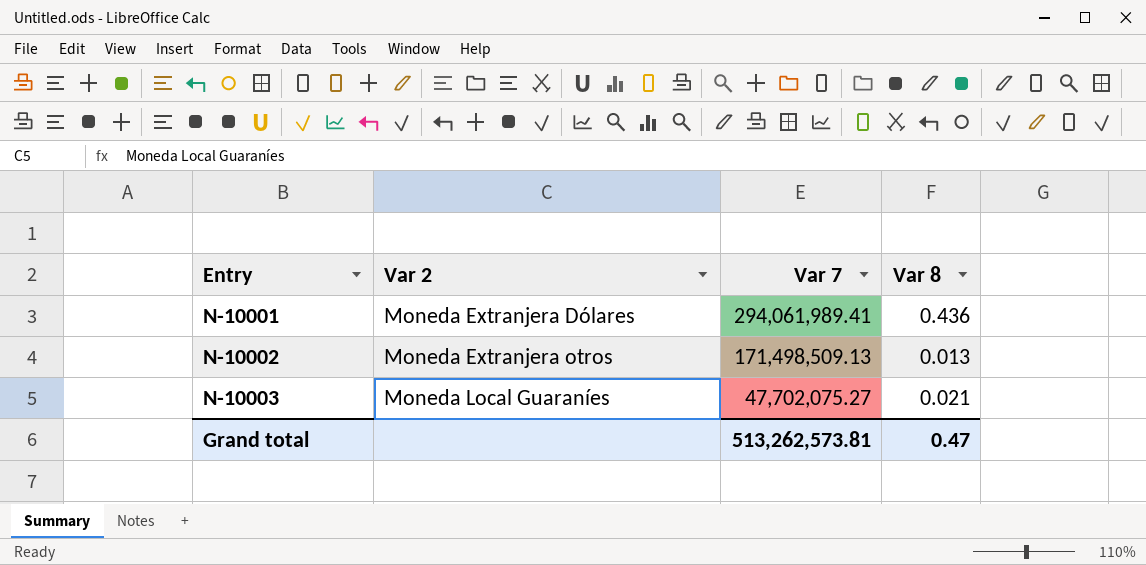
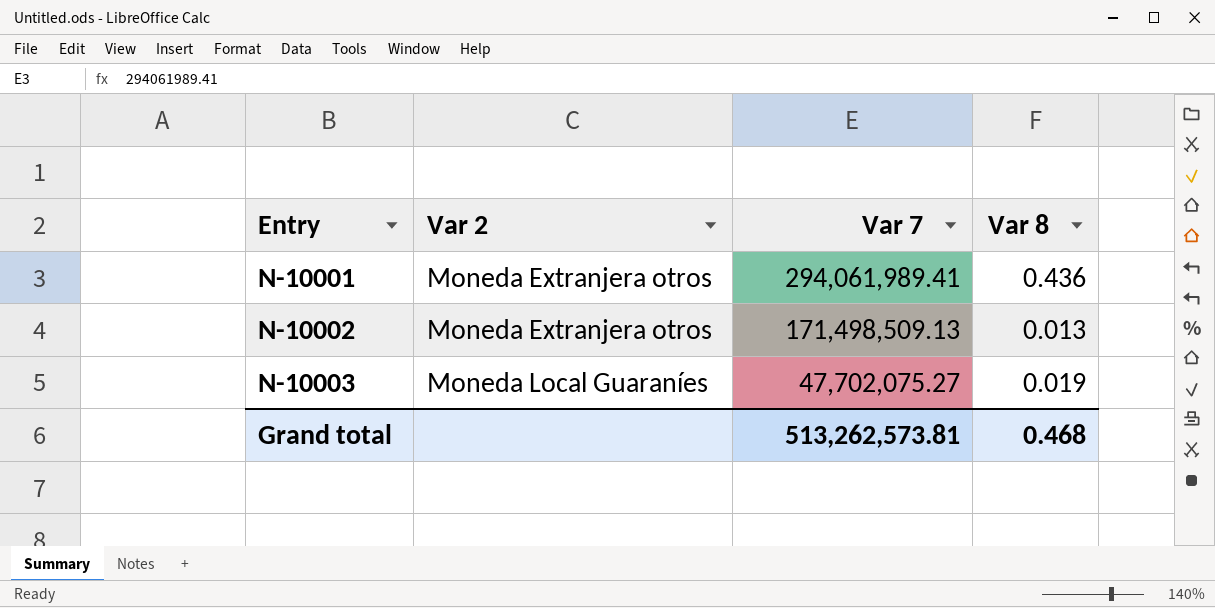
N-10001 | Var 2: Moneda Extranjera Dólares -> Moneda Extranjera otros
N-10003 | Var 8: 0.021 -> 0.019
Grand total | Var 8: 0.47 -> 0.468

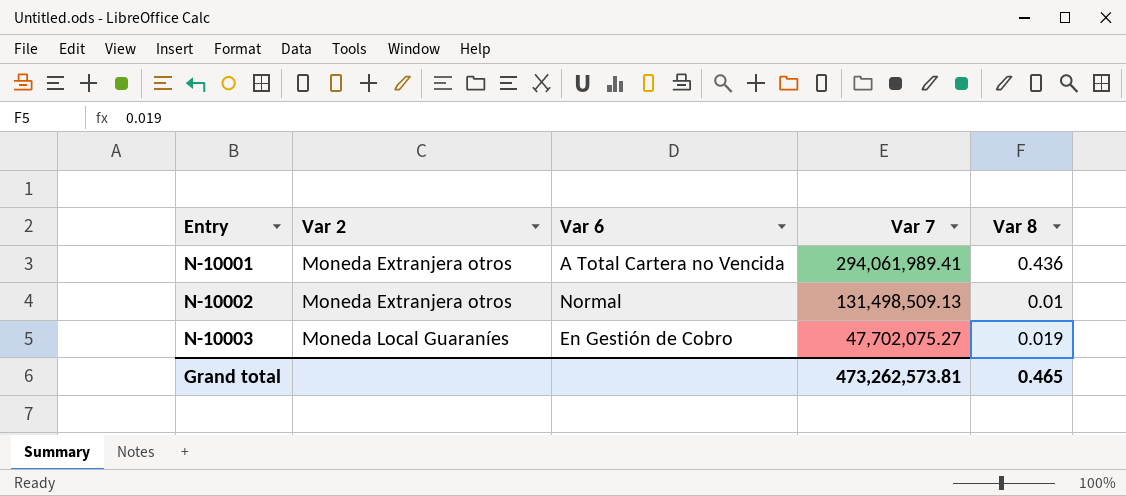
column Var 6 | position: none -> 3
N-10002 | Var 7: 171,498,509.13 -> 131,498,509.13
N-10002 | Var 8: 0.013 -> 0.01
Grand total | Var 7: 513,262,573.81 -> 473,262,573.81
Grand total | Var 8: 0.468 -> 0.465

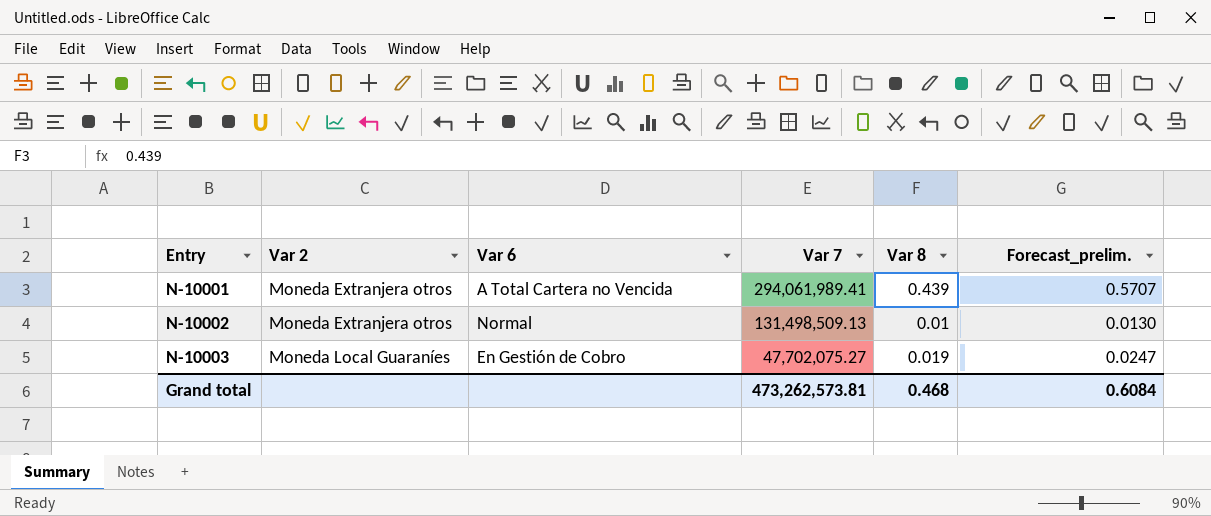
column Forecast_prelim. | formula: none -> [Var 8] * 1.3
N-10001 | Var 8: 0.436 -> 0.439
Grand total | Var 8: 0.465 -> 0.468

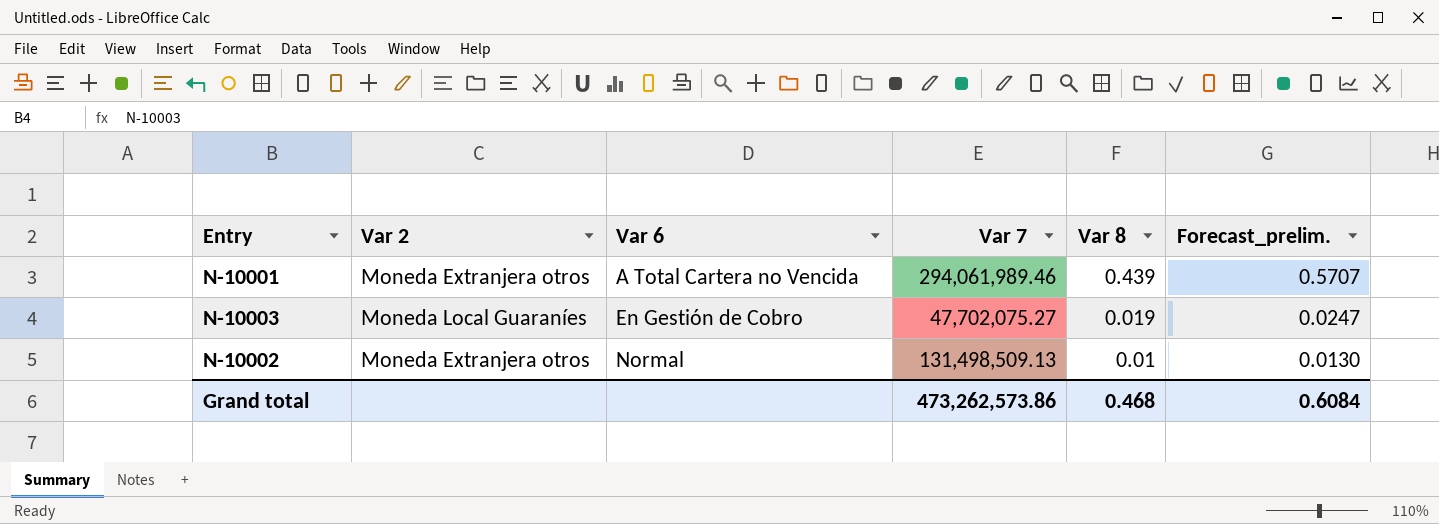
row order: Entry ascending -> Var 6 ascending
N-10001 | Var 7: 294,061,989.41 -> 294,061,989.46
Grand total | Var 7: 473,262,573.81 -> 473,262,573.86

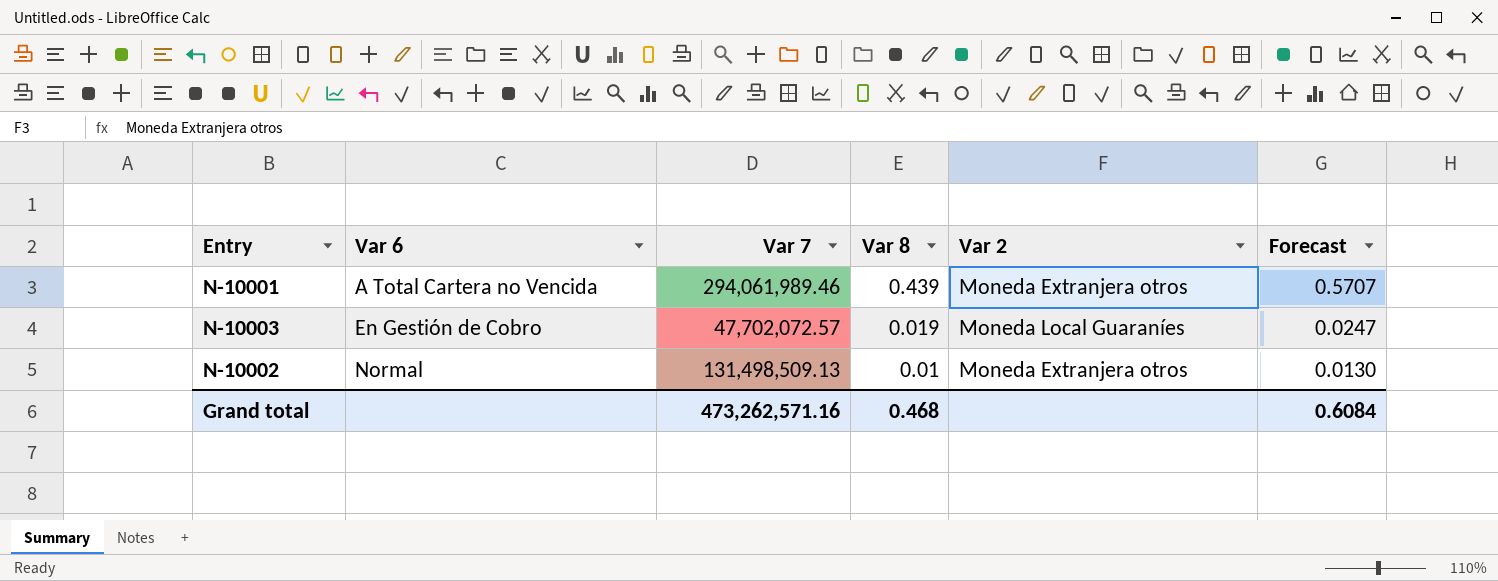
column Var 2 | position: 2 -> 5
column name: Forecast_prelim. -> Forecast
N-10003 | Var 7: 47,702,075.27 -> 47,702,072.57
Grand total | Var 7: 473,262,573.86 -> 473,262,571.16

